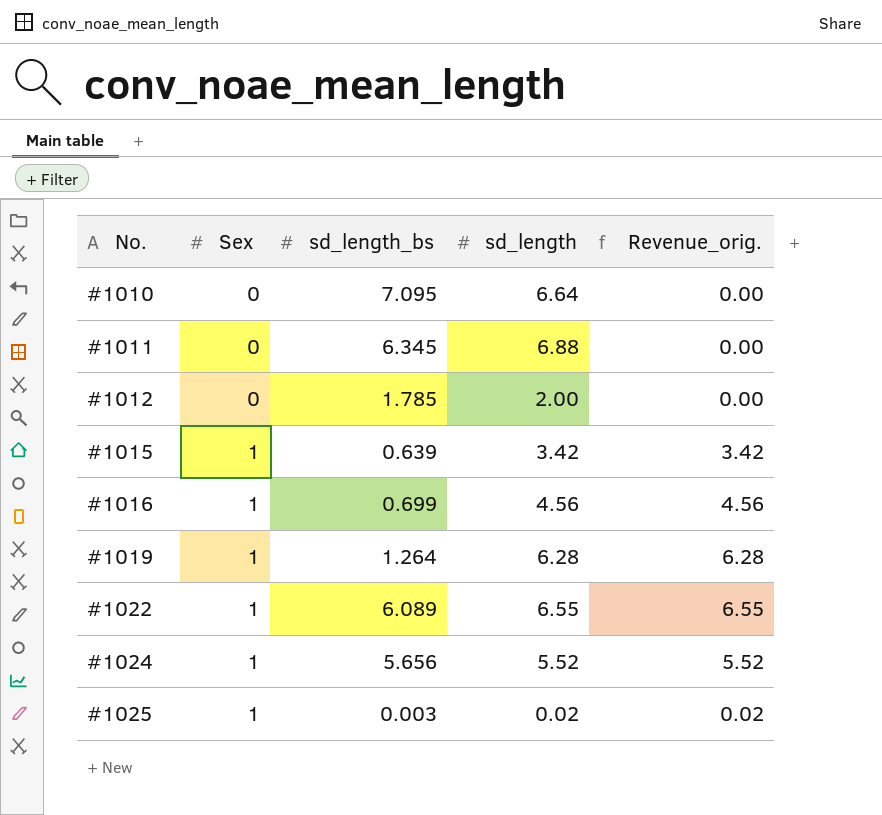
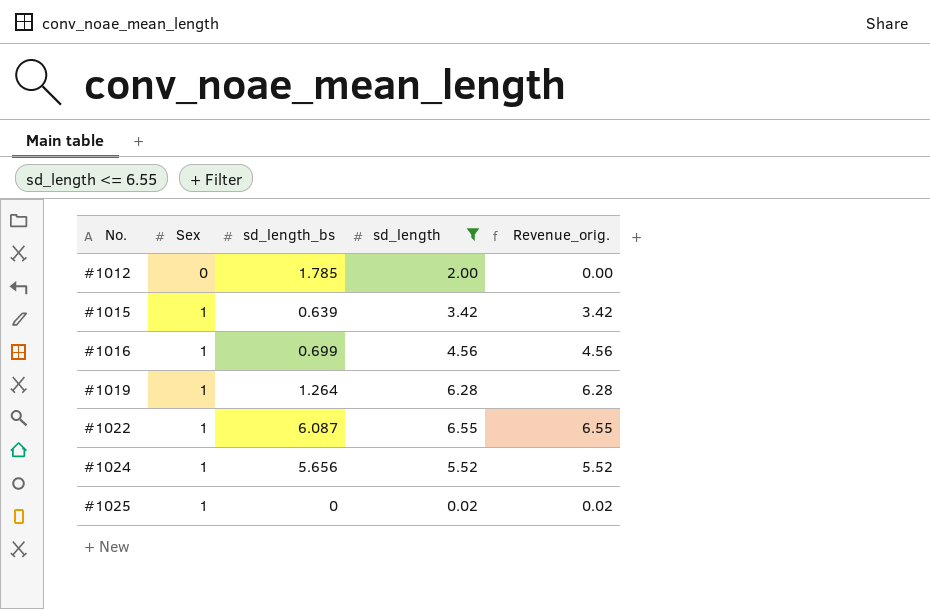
filter: none -> sd_length <= 6.55
#1022 | sd_length_bs: 6.089 -> 6.087
#1025 | sd_length_bs: 0.003 -> 0

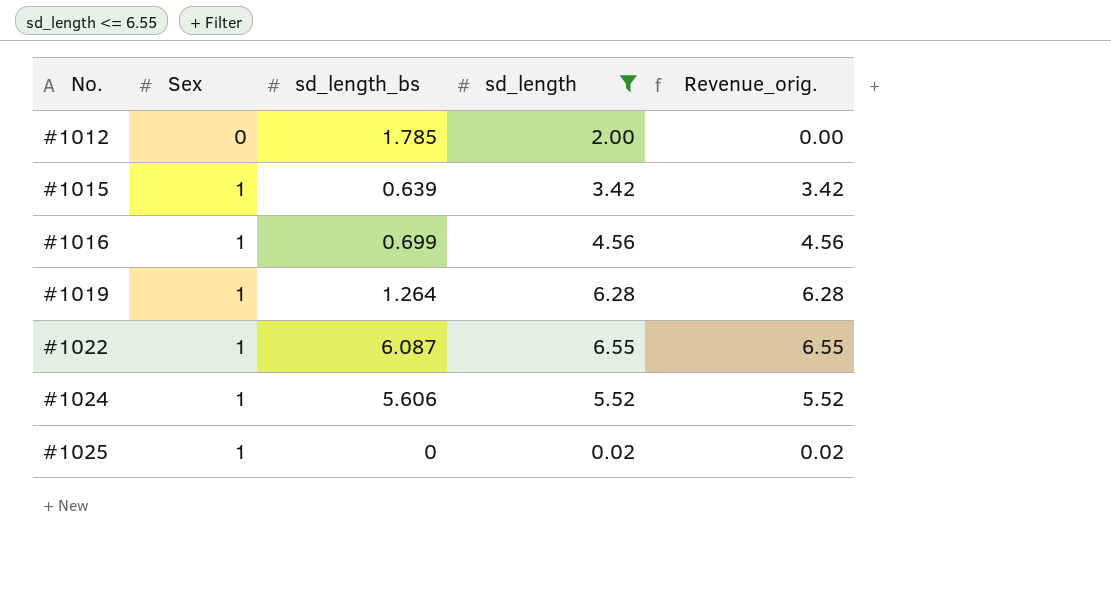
#1024 | sd_length_bs: 5.656 -> 5.606

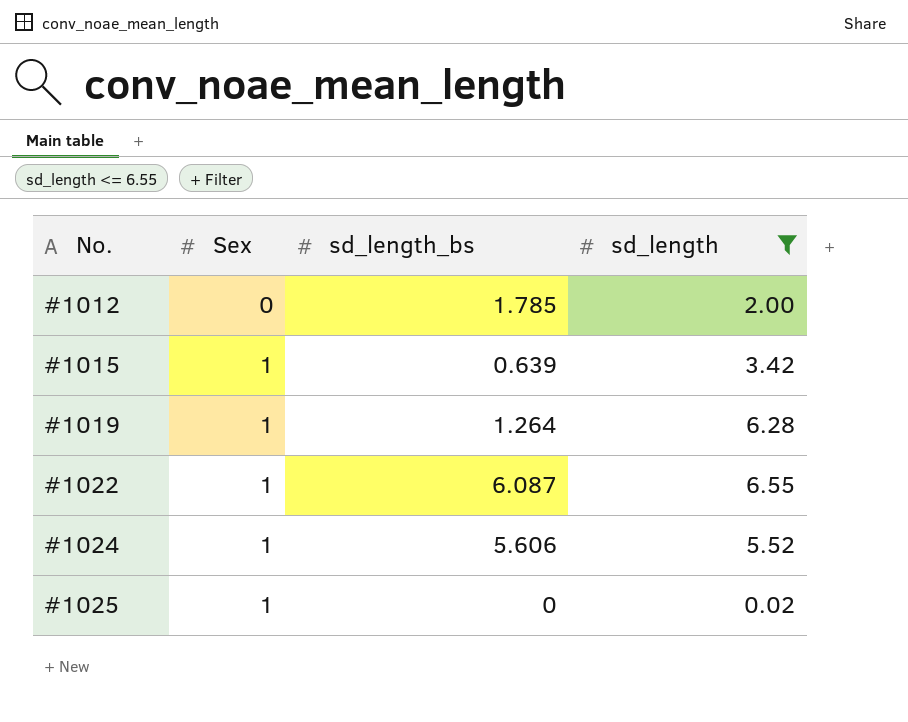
column Revenue_orig. | formula: [Sex] * [sd_length] -> none
row #1016: 1 | 0.699 | 4.56 | 4.56 -> none

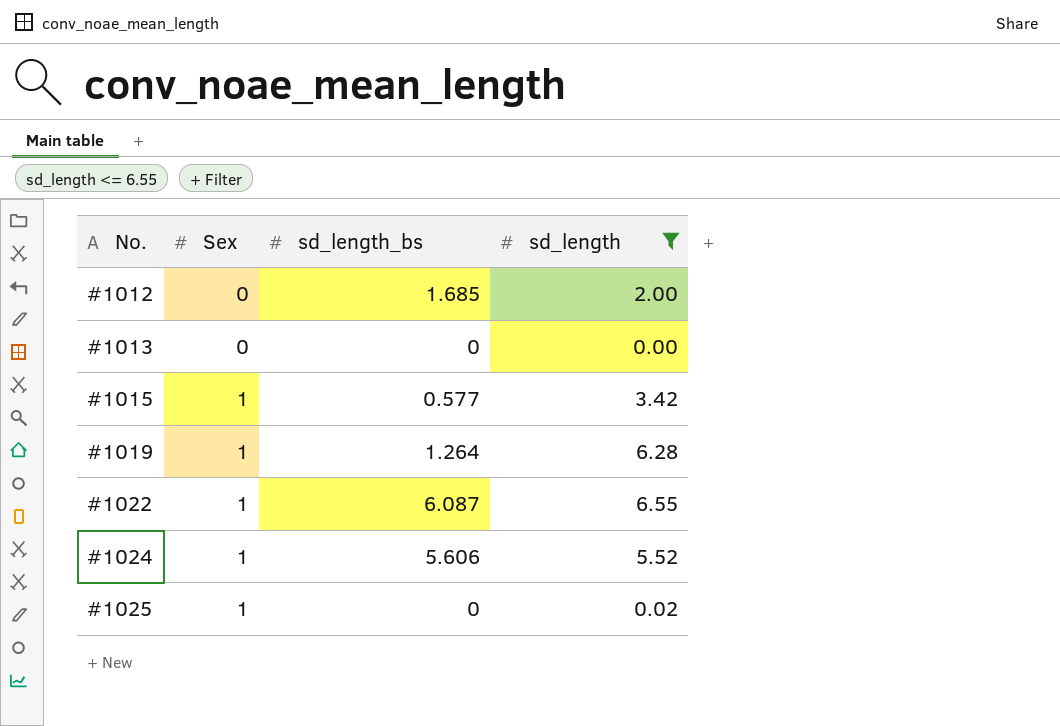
#1012 | sd_length_bs: 1.785 -> 1.685
row #1013: none -> 0 | 0 | 0.00
#1015 | sd_length_bs: 0.639 -> 0.577

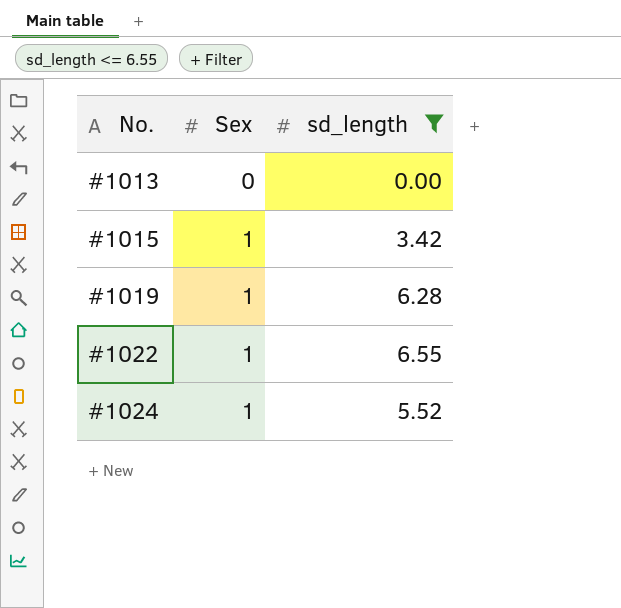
column sd_length_bs | position: 3 -> none
row #1012: 0 | 1.685 | 2.00 -> none
row #1025: 1 | 0 | 0.02 -> none

